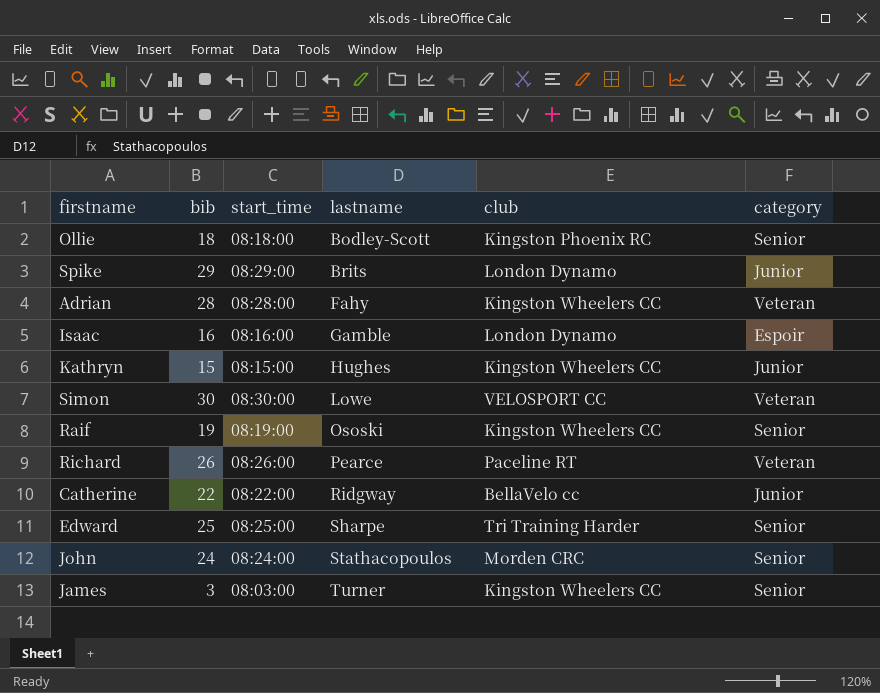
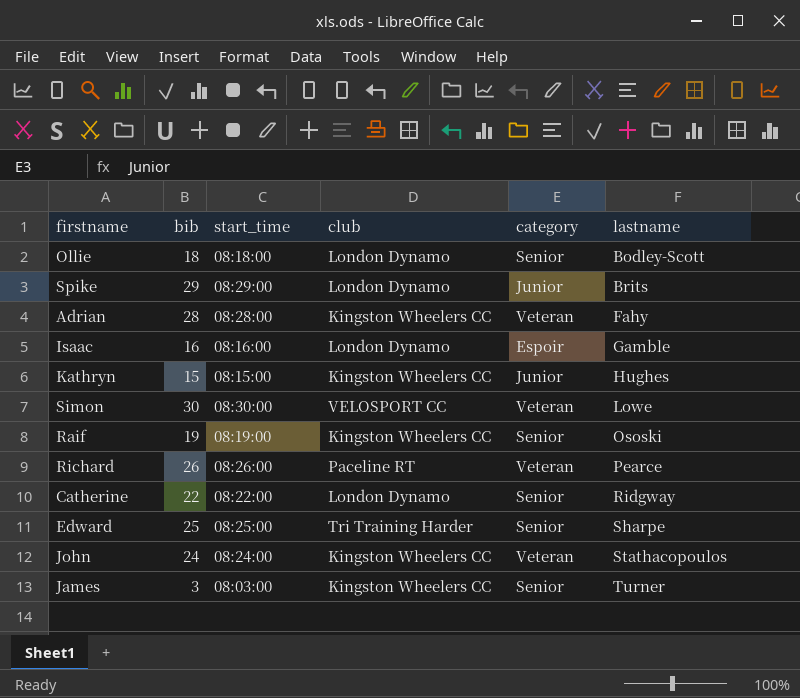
column lastname | position: 4 -> 6
Ollie | club: Kingston Phoenix RC -> London Dynamo
Catherine | club: BellaVelo cc -> London Dynamo
Catherine | category: Junior -> Senior
John | club: Morden CRC -> Kingston Wheelers CC
John | category: Senior -> Veteran

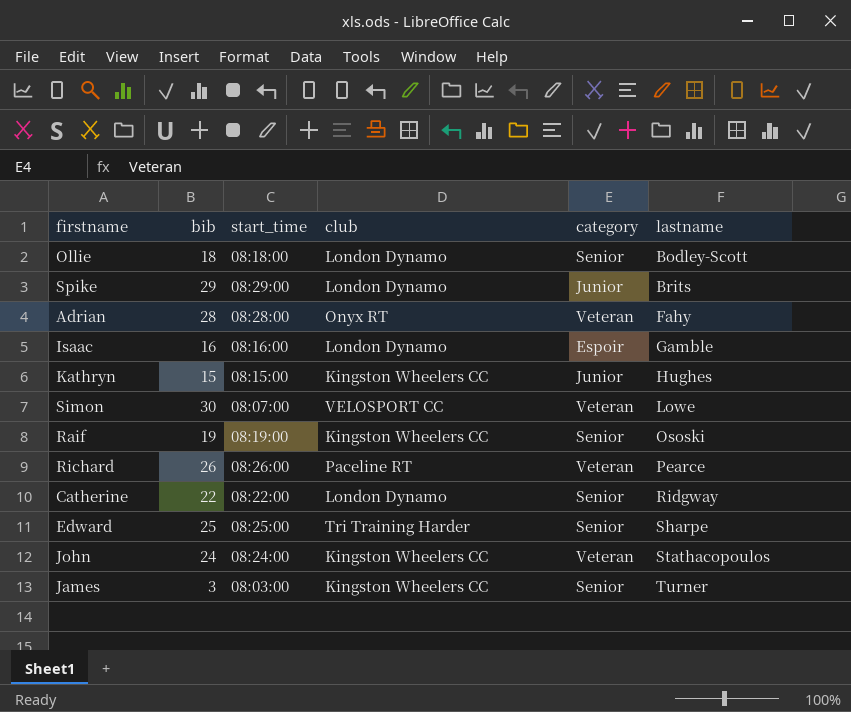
Adrian | club: Kingston Wheelers CC -> Onyx RT
Simon | start_time: 08:30:00 -> 08:07:00

